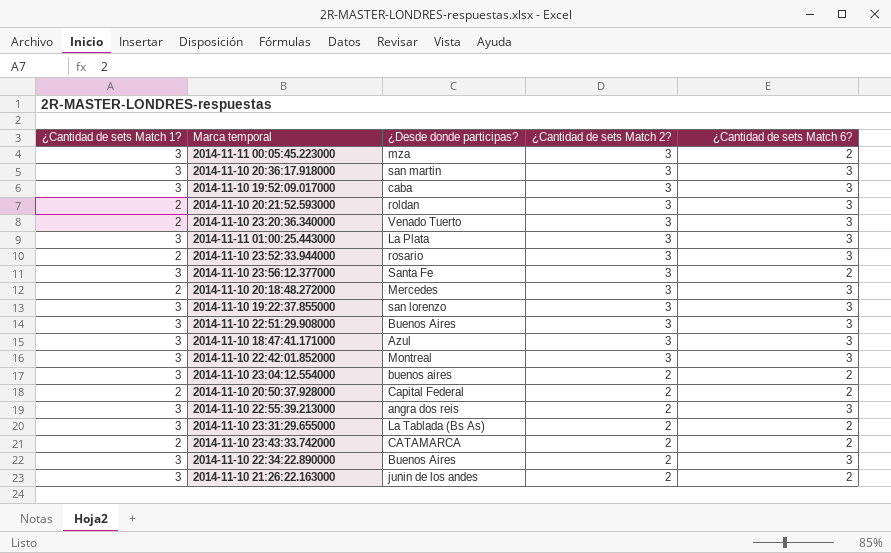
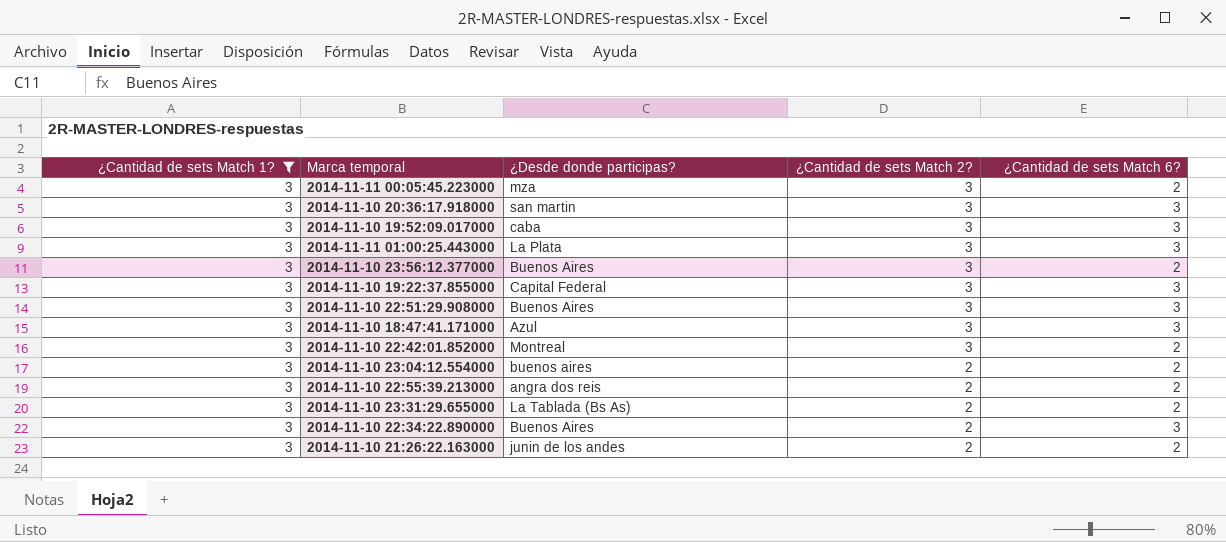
filter: none -> ¿Cantidad de sets Match 1? = 3
2014-11-10 23:56:12.377000 | ¿Desde donde participas?: Santa Fe -> Buenos Aires
2014-11-10 19:22:37.855000 | ¿Desde donde participas?: san lorenzo -> Capital Federal
2014-11-10 22:42:01.852000 | ¿Cantidad de sets Match 6?: 3 -> 2
2014-11-10 22:55:39.213000 | ¿Cantidad de sets Match 6?: 3 -> 2

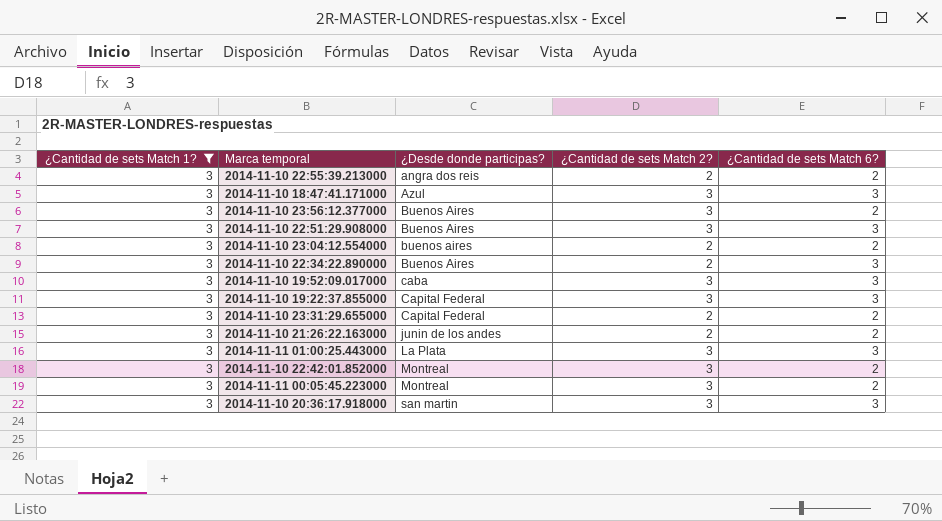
row order: ¿Cantidad de sets Match 2? descending -> ¿Desde donde participas? ascending
2014-11-10 23:31:29.655000 | ¿Desde donde participas?: La Tablada (Bs As) -> Capital Federal
2014-11-11 00:05:45.223000 | ¿Desde donde participas?: mza -> Montreal

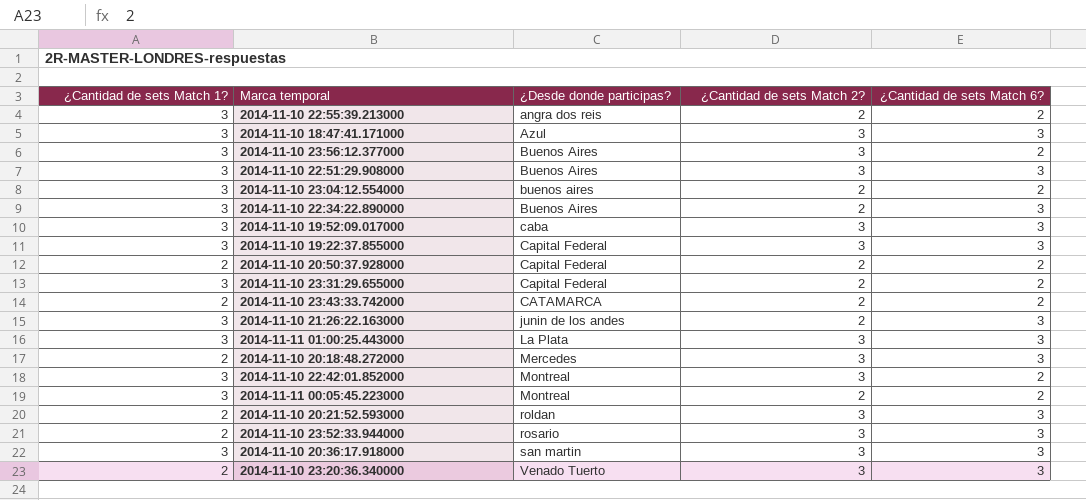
filter: ¿Cantidad de sets Match 1? = 3 -> none
2014-11-10 21:26:22.163000 | ¿Cantidad de sets Match 6?: 2 -> 3
2014-11-11 00:05:45.223000 | ¿Cantidad de sets Match 2?: 3 -> 2

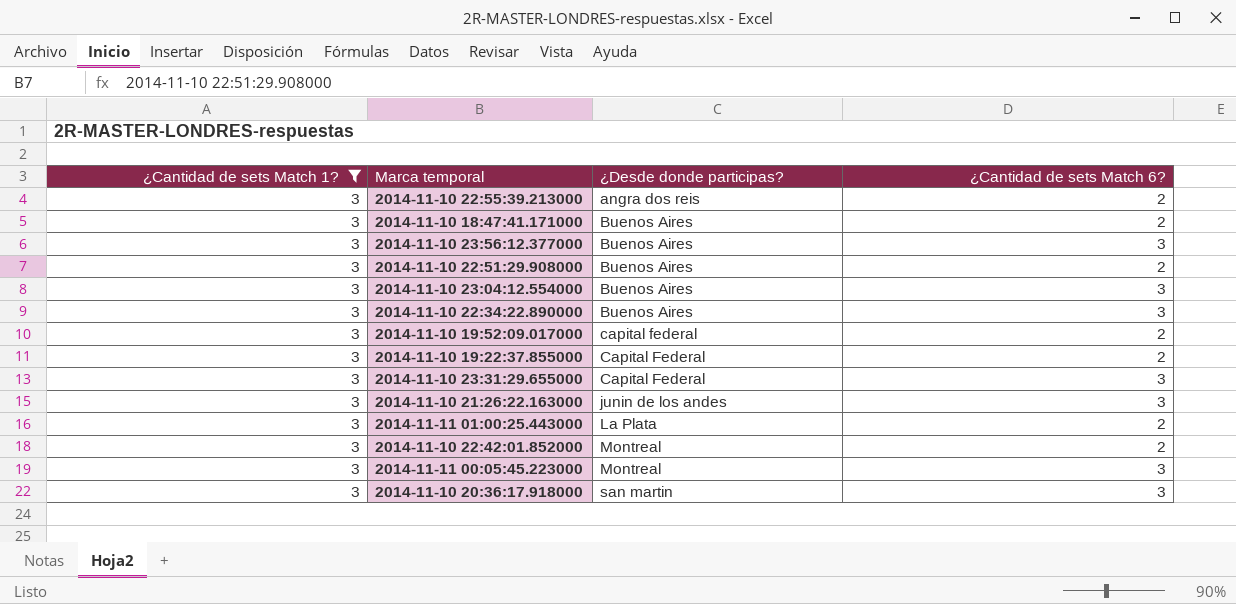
filter: none -> ¿Cantidad de sets Match 1? = 3
column ¿Cantidad de sets Match 2? | position: 4 -> none
2014-11-10 18:47:41.171000 | ¿Desde donde participas?: Azul -> Buenos Aires
2014-11-10 18:47:41.171000 | ¿Cantidad de sets Match 6?: 3 -> 2
2014-11-10 23:56:12.377000 | ¿Cantidad de sets Match 6?: 2 -> 3
2014-11-10 22:51:29.908000 | ¿Cantidad de sets Match 6?: 3 -> 2
2014-11-10 23:04:12.554000 | ¿Desde donde participas?: buenos aires -> Buenos Aires
2014-11-10 23:04:12.554000 | ¿Cantidad de sets Match 6?: 2 -> 3
2014-11-10 19:52:09.017000 | ¿Desde donde participas?: caba -> capital federal
2014-11-10 19:52:09.017000 | ¿Cantidad de sets Match 6?: 3 -> 2
2014-11-10 19:22:37.855000 | ¿Cantidad de sets Match 6?: 3 -> 2
2014-11-10 23:31:29.655000 | ¿Cantidad de sets Match 6?: 2 -> 3
2014-11-11 01:00:25.443000 | ¿Cantidad de sets Match 6?: 3 -> 2
2014-11-11 00:05:45.223000 | ¿Cantidad de sets Match 6?: 2 -> 3

